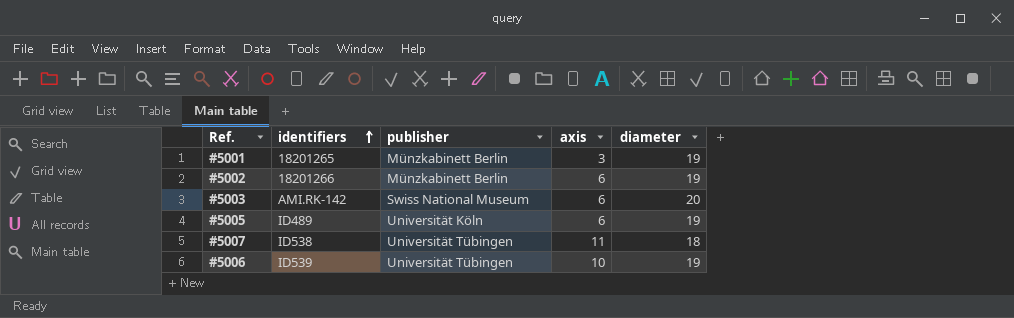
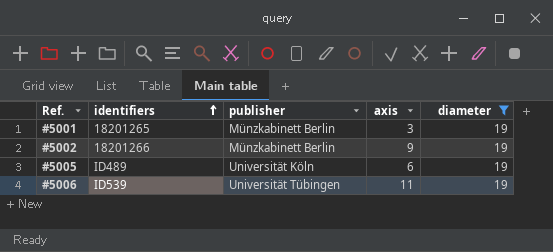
filter: none -> diameter = 19
#5002 | axis: 6 -> 9
#5006 | axis: 10 -> 11

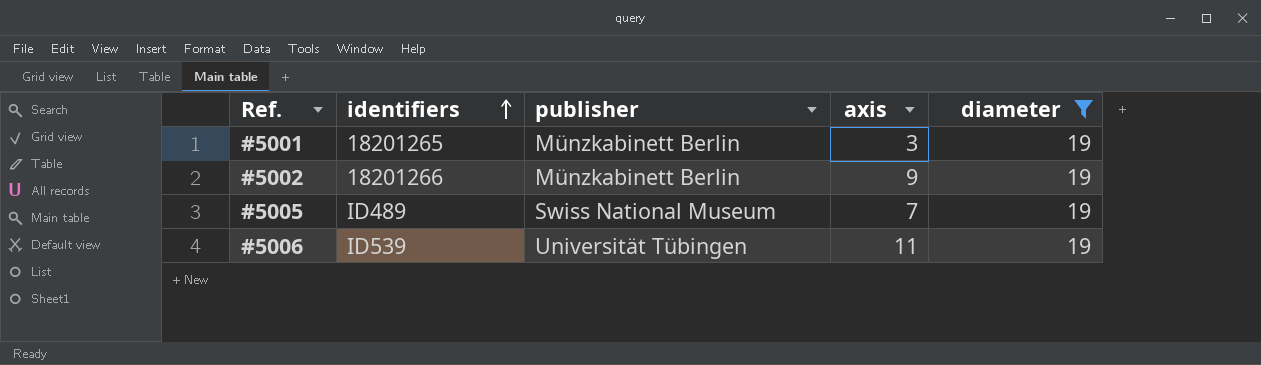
#5005 | publisher: Universität Köln -> Swiss National Museum
#5005 | axis: 6 -> 7

